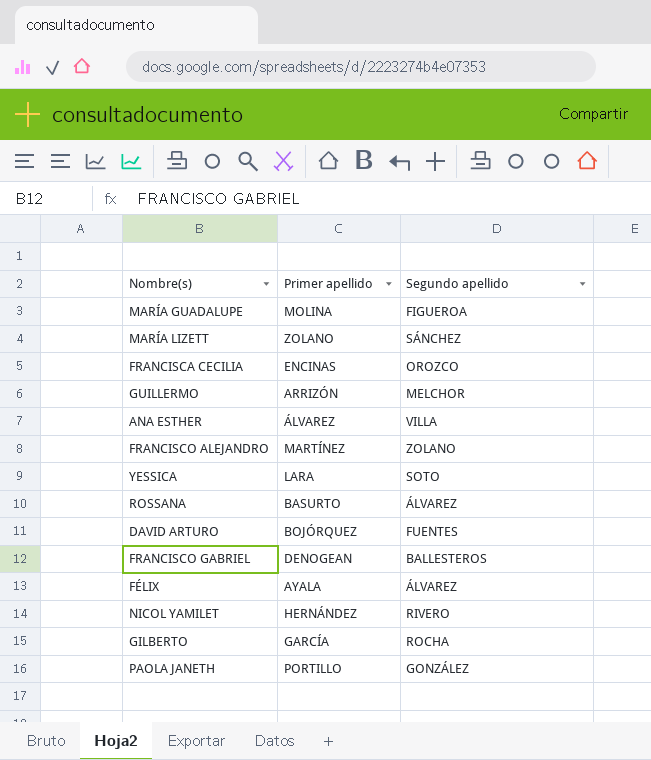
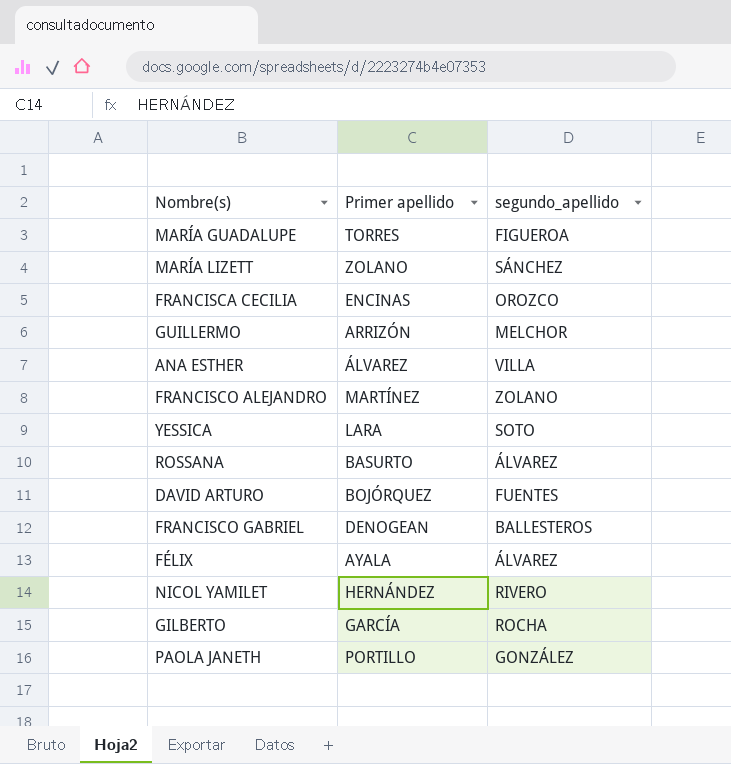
column name: Segundo apellido -> segundo_apellido
MARÍA GUADALUPE | Primer apellido: MOLINA -> TORRES

